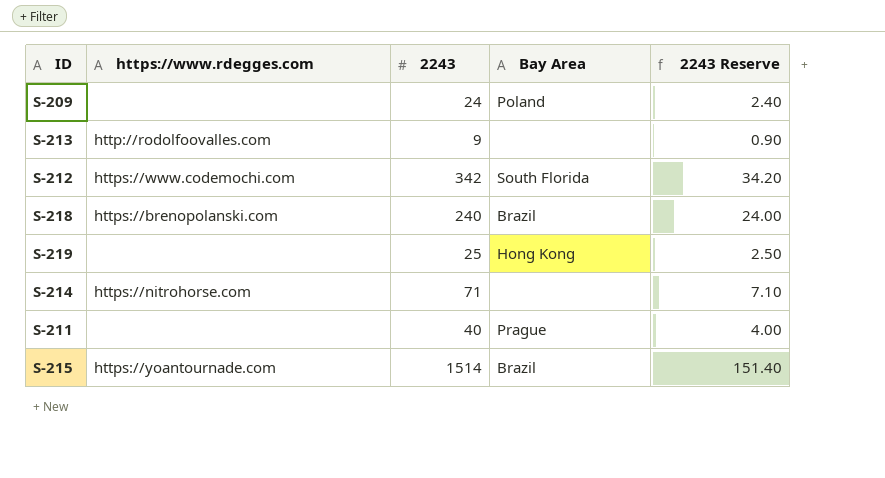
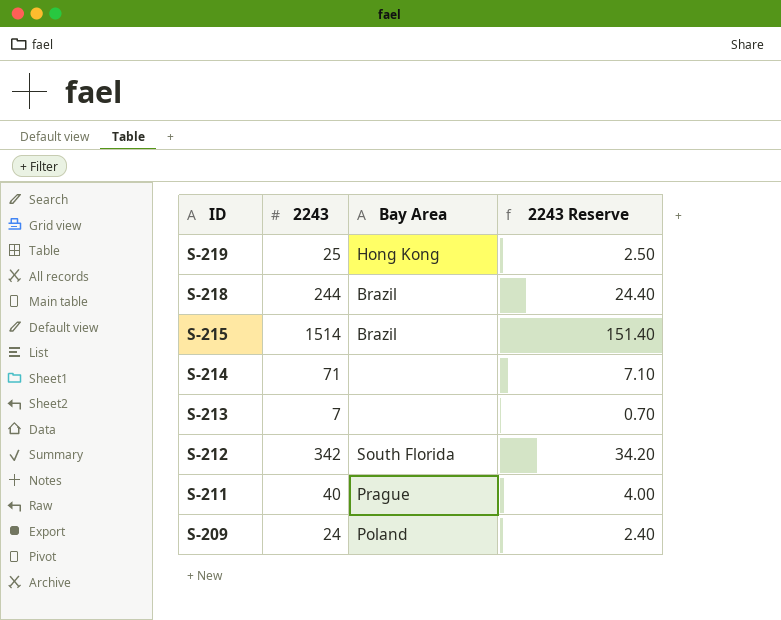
row order: none -> ID descending
column https://www.rdegges.com | position: 2 -> none
S-218 | 2243: 240 -> 244
S-218 | 2243 Reserve: 24.00 -> 24.40
S-213 | 2243: 9 -> 7
S-213 | 2243 Reserve: 0.90 -> 0.70

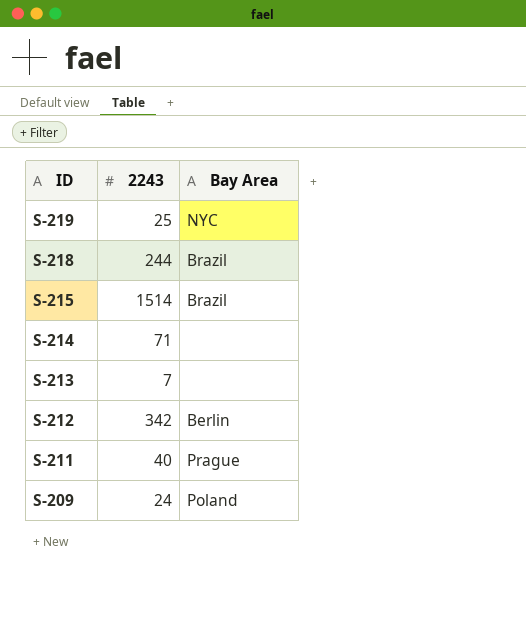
column 2243 Reserve | formula: [2243] * 0.1 -> none
S-219 | Bay Area: Hong Kong -> NYC
S-212 | Bay Area: South Florida -> Berlin

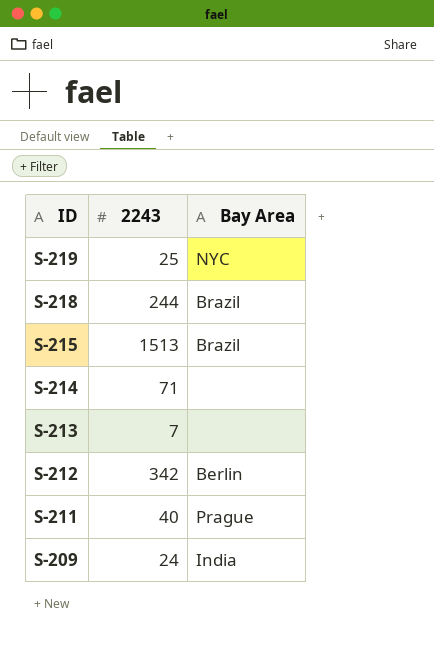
S-215 | 2243: 1514 -> 1513
S-209 | Bay Area: Poland -> India

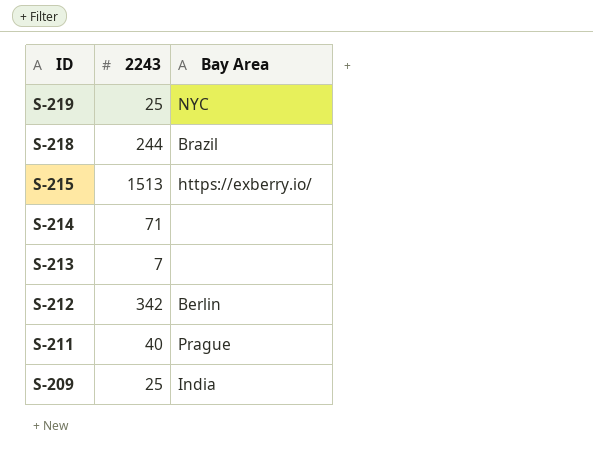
S-215 | Bay Area: Brazil -> https://exberry.io/
S-209 | 2243: 24 -> 25

